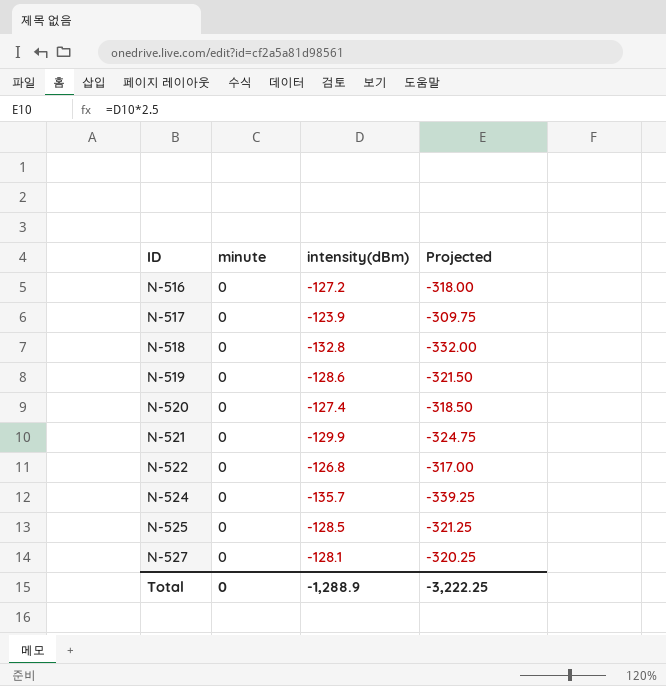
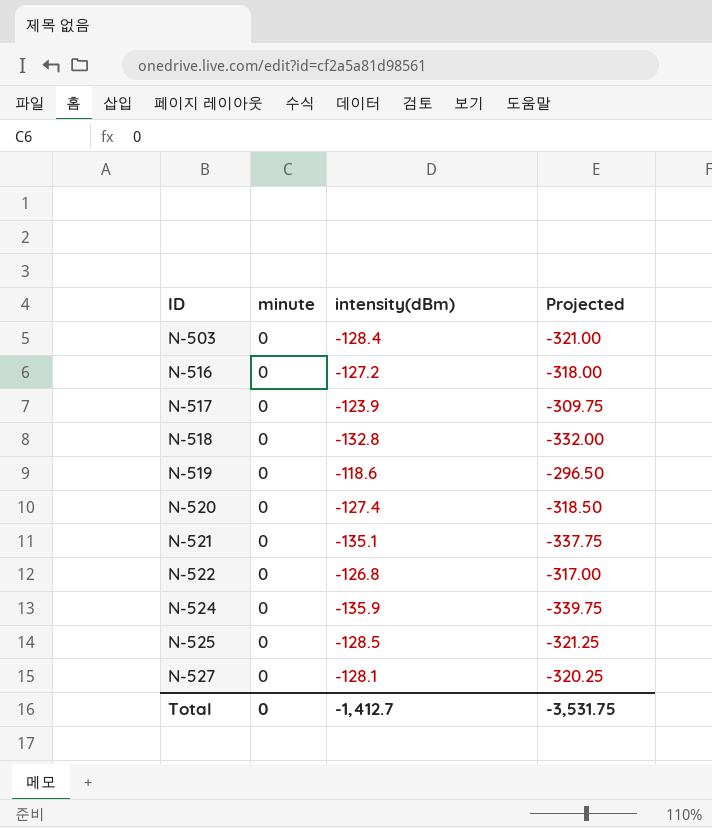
row N-503: none -> 0 | -128.4 | -321.00
N-519 | intensity(dBm): -128.6 -> -118.6
N-519 | Projected: -321.50 -> -296.50
N-521 | intensity(dBm): -129.9 -> -135.1
N-521 | Projected: -324.75 -> -337.75
N-524 | intensity(dBm): -135.7 -> -135.9
N-524 | Projected: -339.25 -> -339.75
Total | intensity(dBm): -1,288.9 -> -1,412.7
Total | Projected: -3,222.25 -> -3,531.75

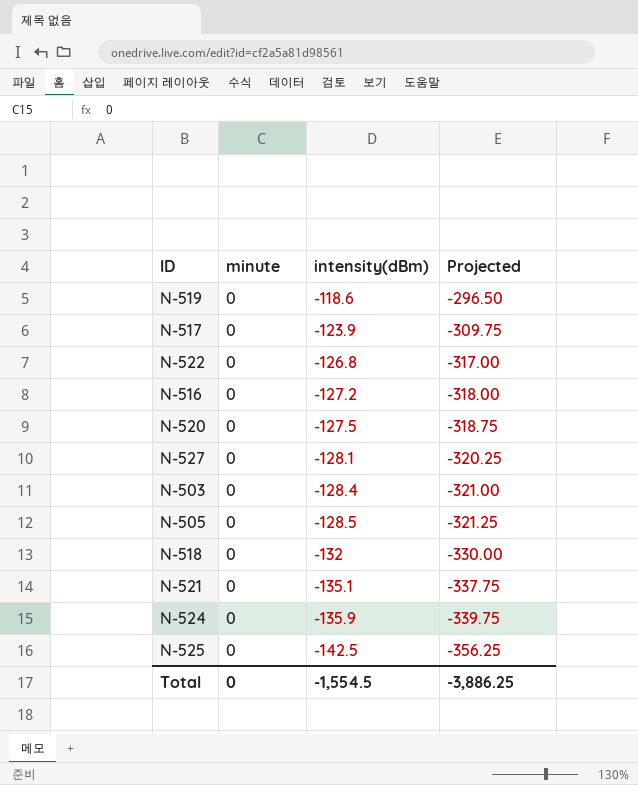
row order: ID ascending -> intensity(dBm) descending
N-520 | intensity(dBm): -127.4 -> -127.5
N-520 | Projected: -318.50 -> -318.75
row N-505: none -> 0 | -128.5 | -321.25
N-518 | intensity(dBm): -132.8 -> -132
N-518 | Projected: -332.00 -> -330.00
N-525 | intensity(dBm): -128.5 -> -142.5
N-525 | Projected: -321.25 -> -356.25
Total | intensity(dBm): -1,412.7 -> -1,554.5
Total | Projected: -3,531.75 -> -3,886.25

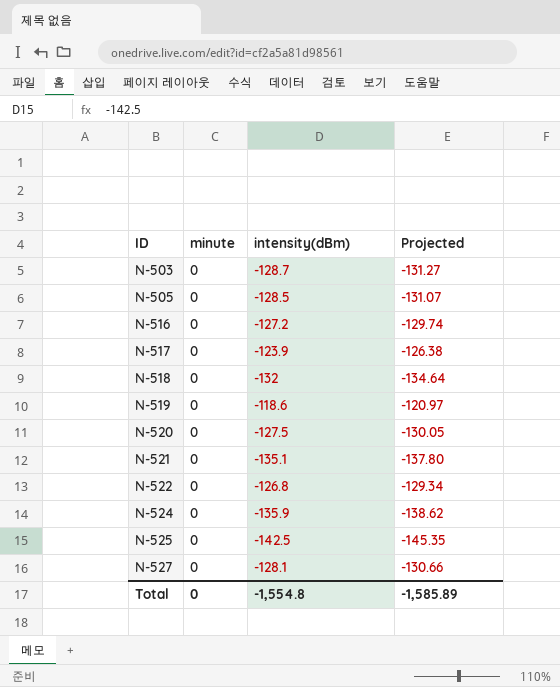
row order: intensity(dBm) descending -> ID ascending
column Projected | formula: [intensity(dBm)] * 2.5 -> [intensity(dBm)] * 1.02
N-503 | intensity(dBm): -128.4 -> -128.7
Total | intensity(dBm): -1,554.5 -> -1,554.8
Total | Projected: -3,886.25 -> -1,585.89

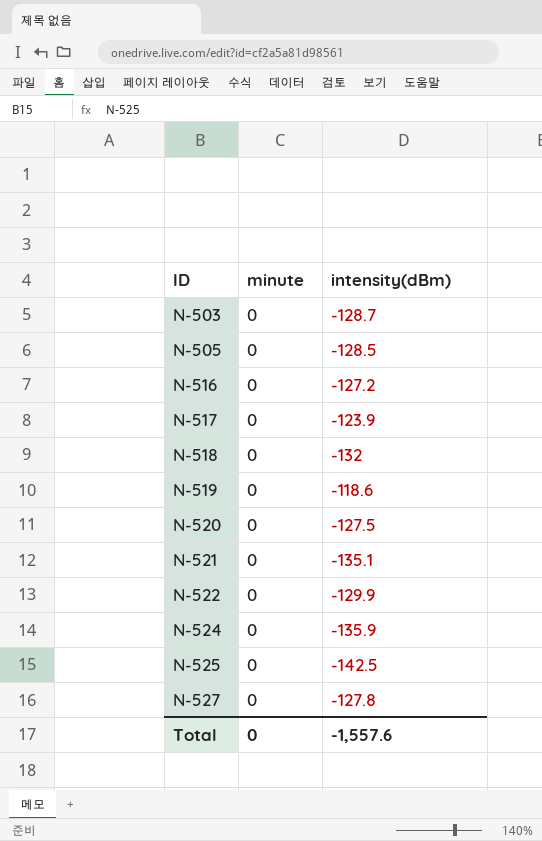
column Projected | formula: [intensity(dBm)] * 1.02 -> none
N-522 | intensity(dBm): -126.8 -> -129.9
N-527 | intensity(dBm): -128.1 -> -127.8
Total | intensity(dBm): -1,554.8 -> -1,557.6

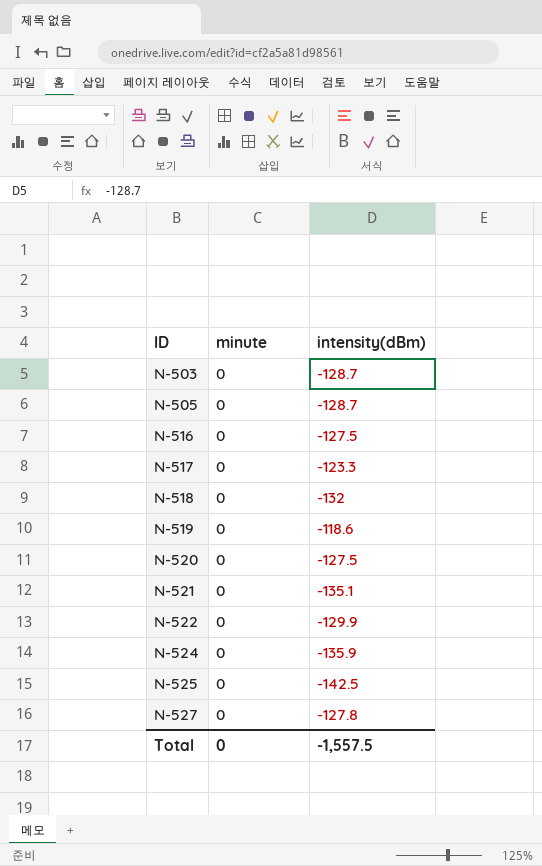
N-505 | intensity(dBm): -128.5 -> -128.7
N-516 | intensity(dBm): -127.2 -> -127.5
N-517 | intensity(dBm): -123.9 -> -123.3
Total | intensity(dBm): -1,557.6 -> -1,557.5

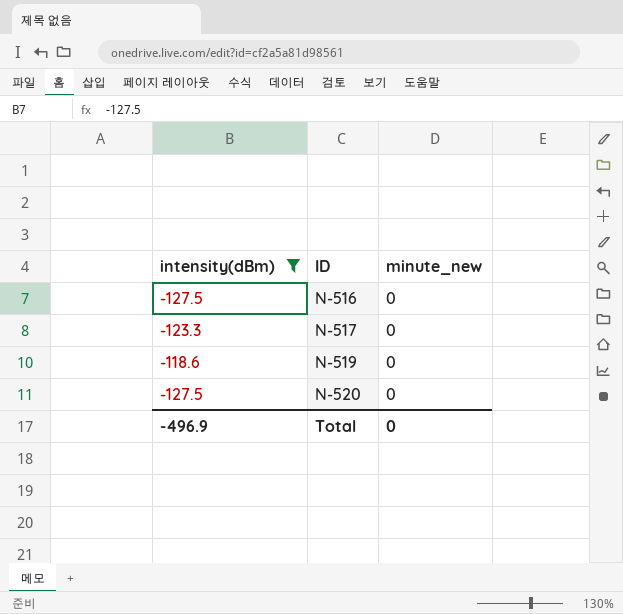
filter: none -> intensity(dBm) >= -127.5
column intensity(dBm) | position: 3 -> 1
column name: minute -> minute_new
Total | intensity(dBm): -1,557.5 -> -496.9

